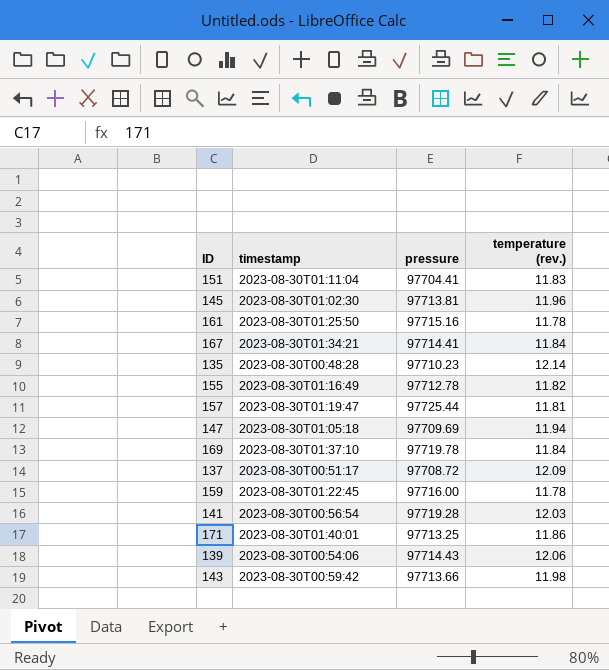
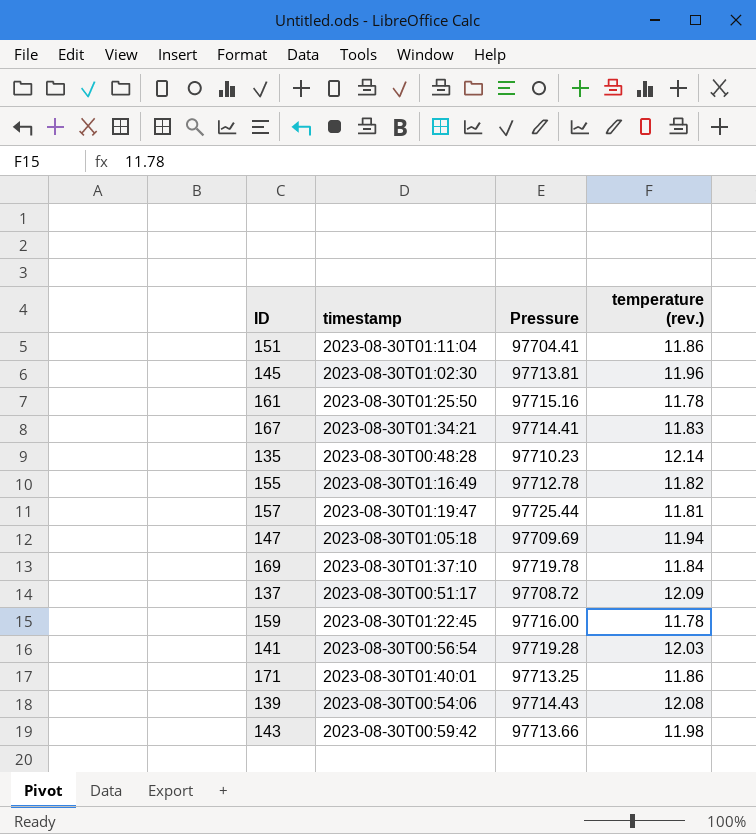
column name: pressure -> Pressure
151 | temperature (rev.): 11.83 -> 11.86
167 | temperature (rev.): 11.84 -> 11.83
139 | temperature (rev.): 12.06 -> 12.08

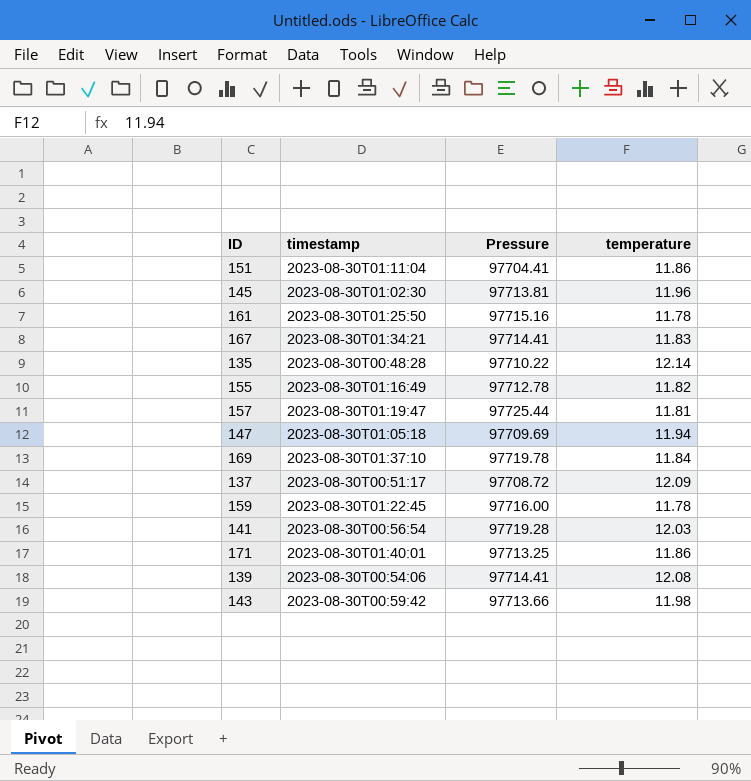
column name: temperature (rev.) -> temperature
135 | Pressure: 97710.23 -> 97710.22
139 | Pressure: 97714.43 -> 97714.41

